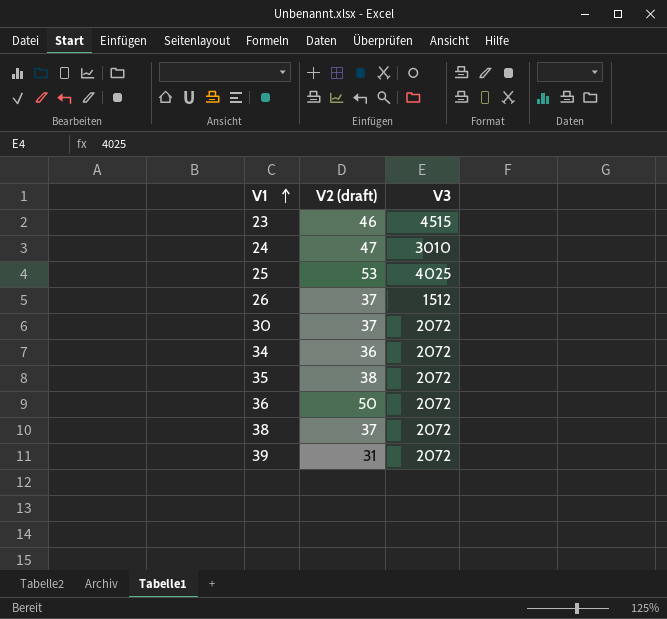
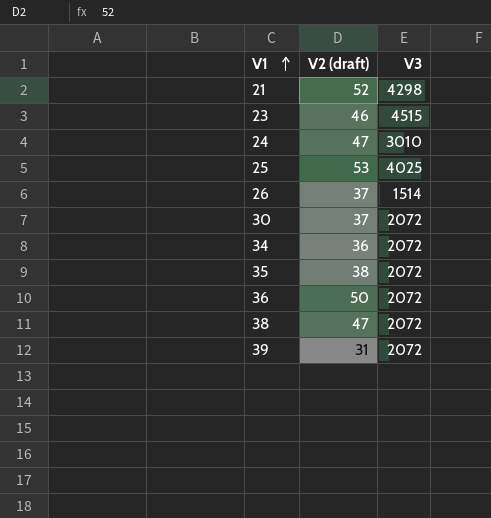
row 21: none -> 52 | 4298
26 | V3: 1512 -> 1514
38 | V2 (draft): 37 -> 47

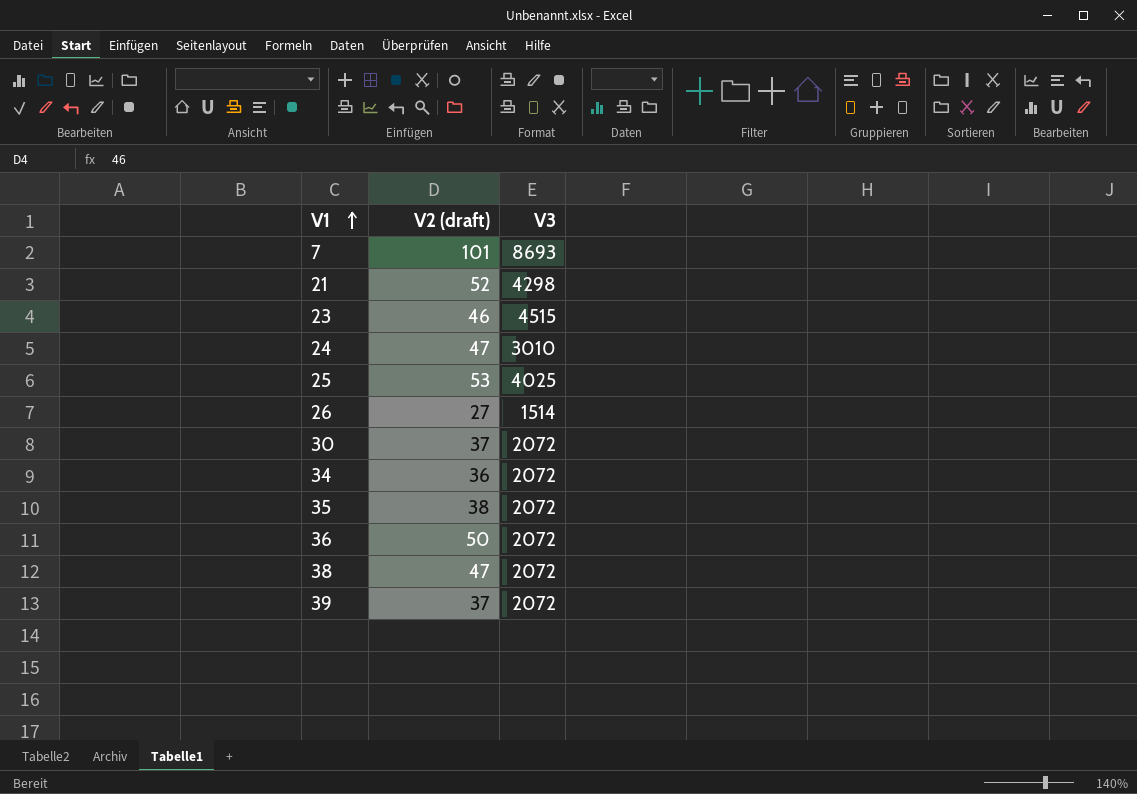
row 7: none -> 101 | 8693
26 | V2 (draft): 37 -> 27
39 | V2 (draft): 31 -> 37

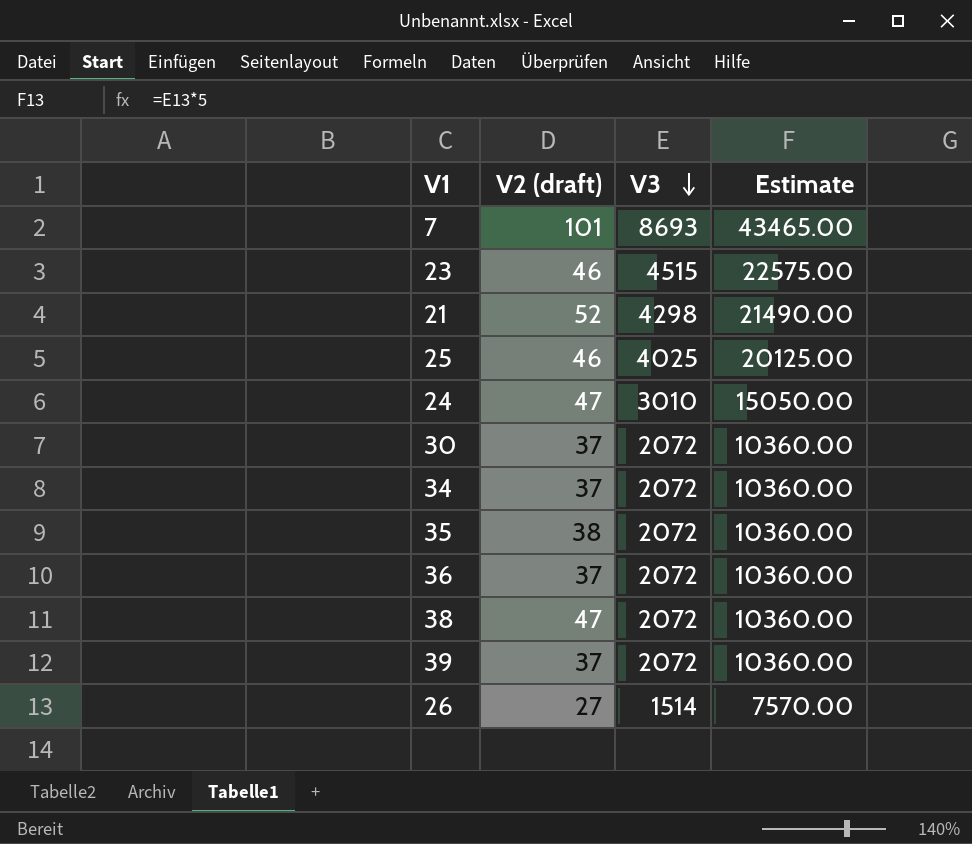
row order: V1 ascending -> V3 descending
column Estimate | formula: none -> [V3] * 5
25 | V2 (draft): 53 -> 46
34 | V2 (draft): 36 -> 37
36 | V2 (draft): 50 -> 37

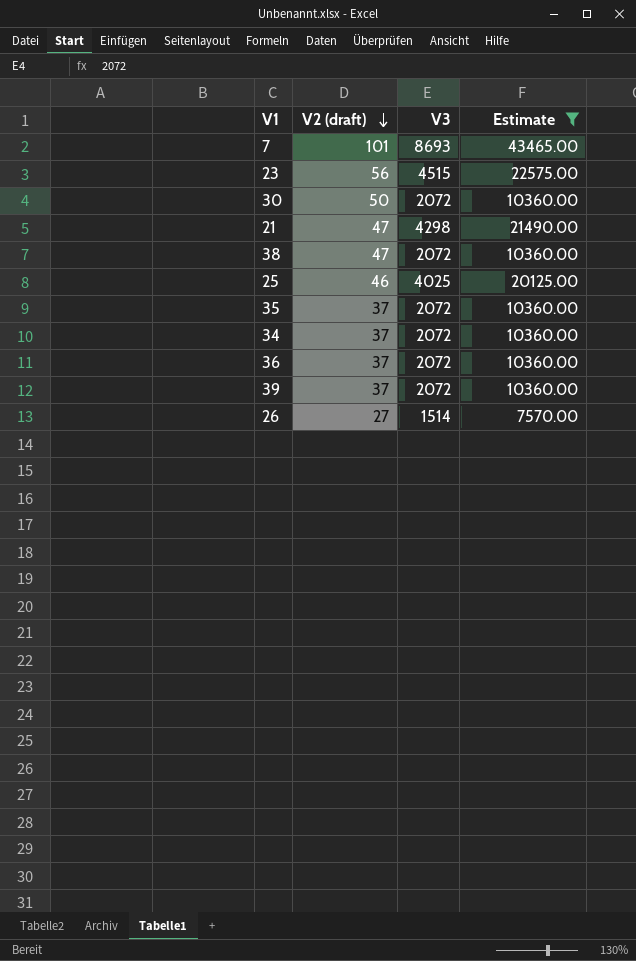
filter: none -> Estimate != 15050.00
row order: V3 descending -> V2 (draft) descending
23 | V2 (draft): 46 -> 56
30 | V2 (draft): 37 -> 50
21 | V2 (draft): 52 -> 47
35 | V2 (draft): 38 -> 37

